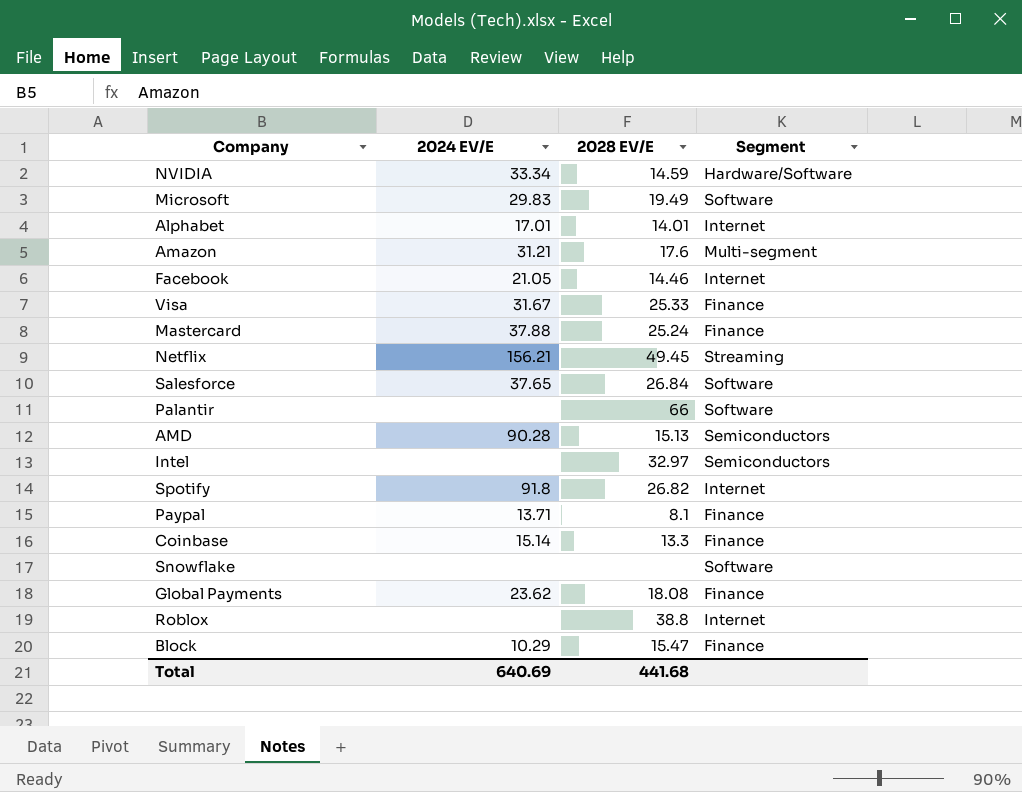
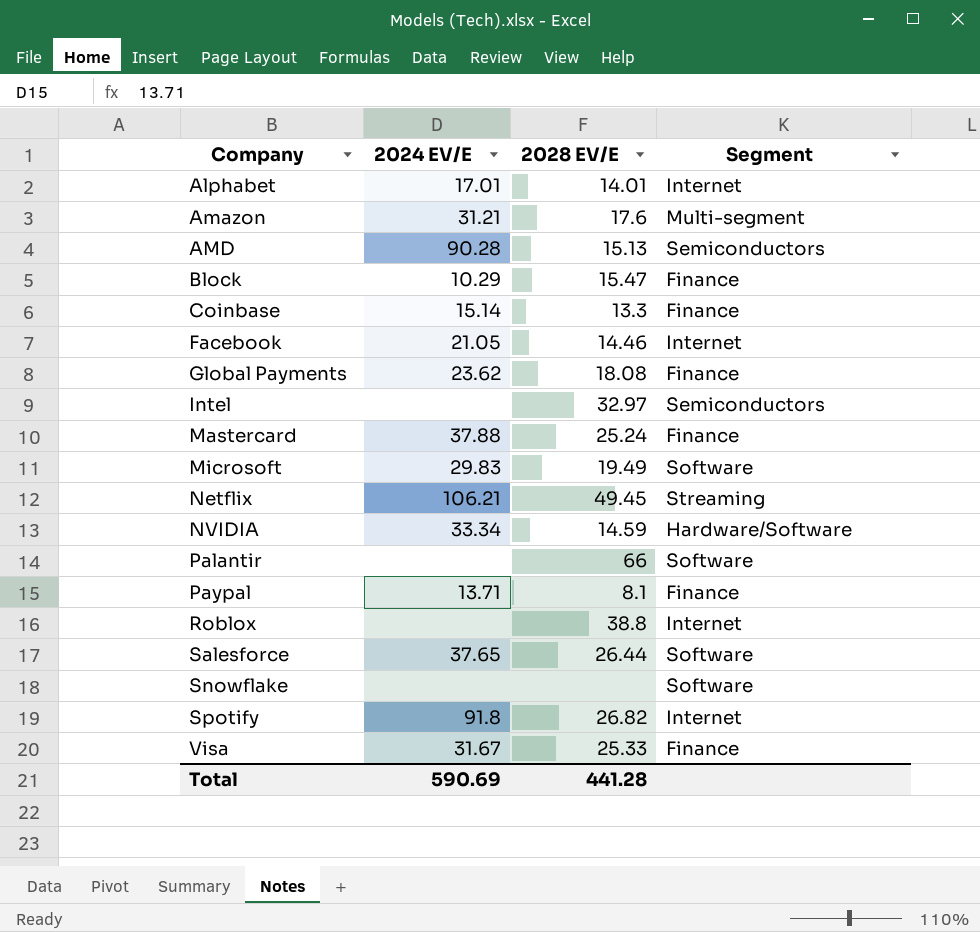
row order: none -> Company ascending
Netflix | 2024 EV/E: 156.21 -> 106.21
Salesforce | 2028 EV/E: 26.84 -> 26.44
Total | 2024 EV/E: 640.69 -> 590.69
Total | 2028 EV/E: 441.68 -> 441.28

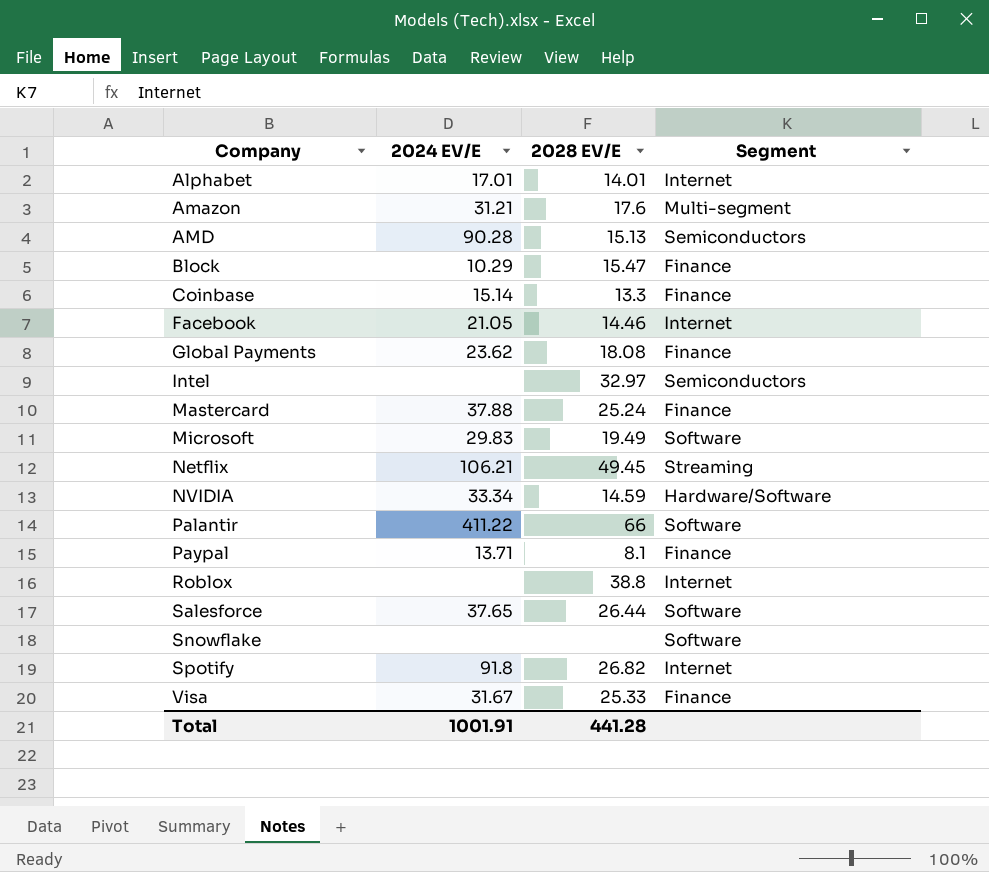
Palantir | 2024 EV/E: none -> 411.22
Total | 2024 EV/E: 590.69 -> 1001.91

